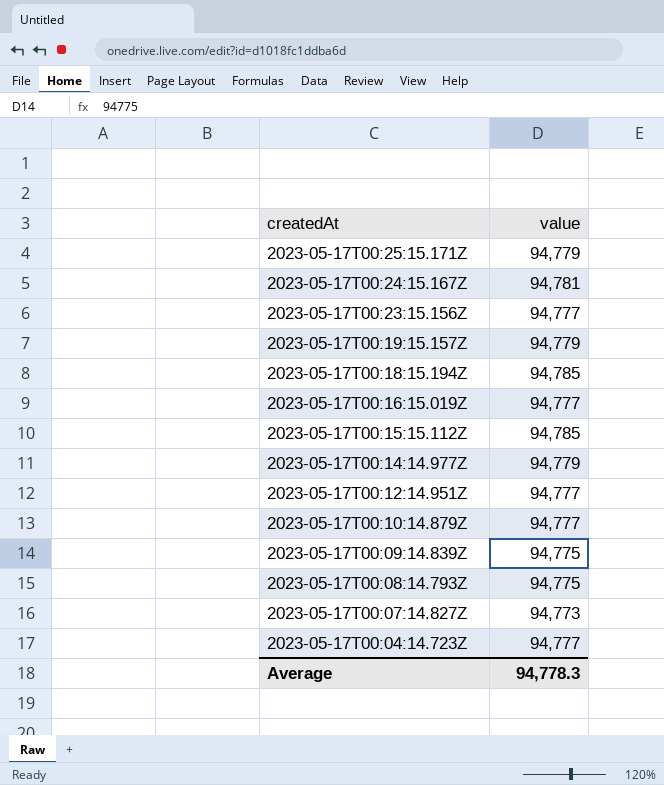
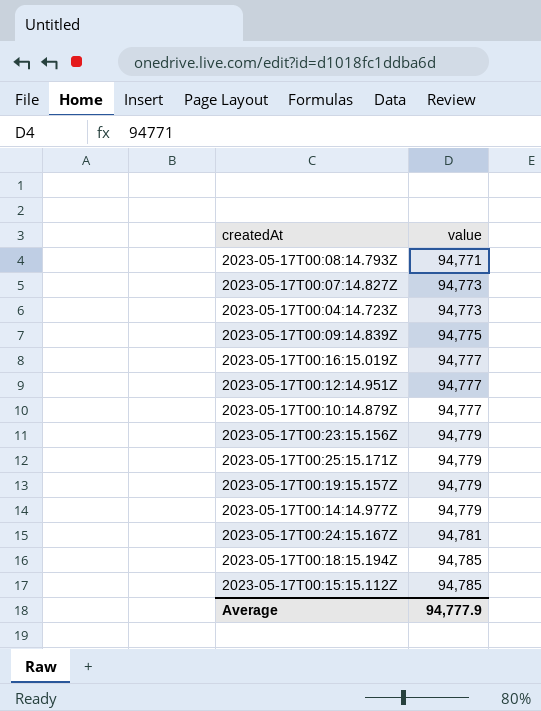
row order: createdAt descending -> value ascending
2023-05-17T00:08:14.793Z | value: 94,775 -> 94,771
2023-05-17T00:04:14.723Z | value: 94,777 -> 94,773
2023-05-17T00:23:15.156Z | value: 94,777 -> 94,779
Average | value: 94,778.3 -> 94,777.9

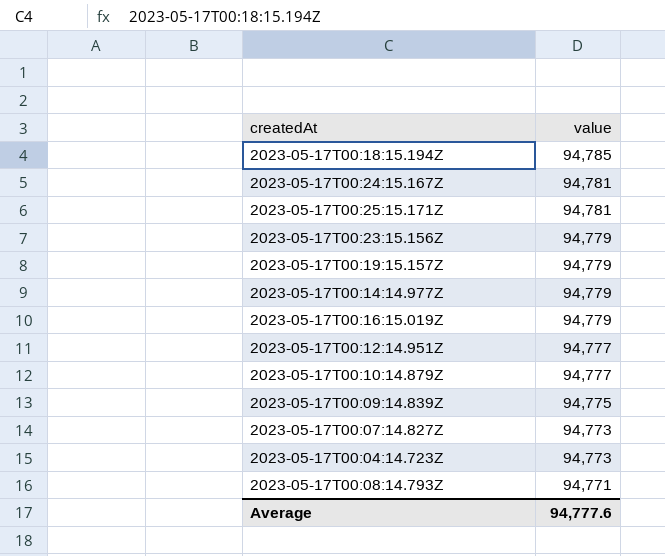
row order: value ascending -> value descending
row 2023-05-17T00:15:15.112Z: 94,785 -> none
2023-05-17T00:25:15.171Z | value: 94,779 -> 94,781
2023-05-17T00:16:15.019Z | value: 94,777 -> 94,779
Average | value: 94,777.9 -> 94,777.6

